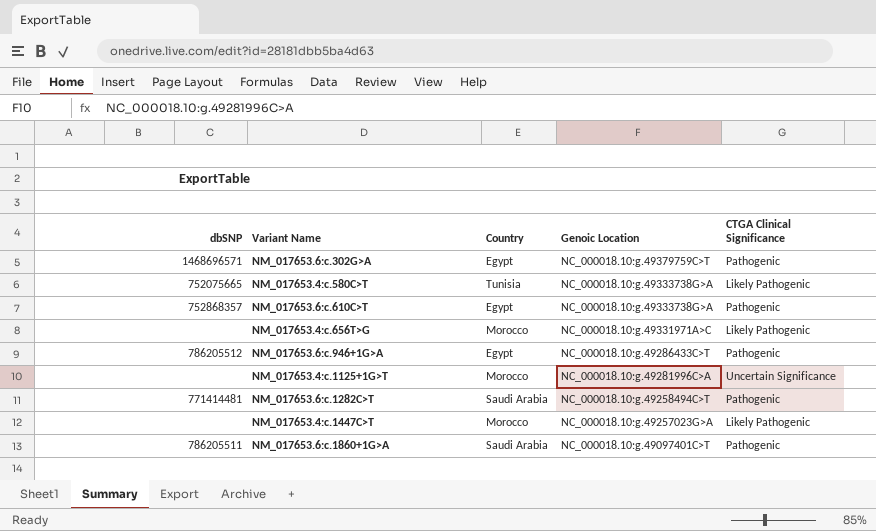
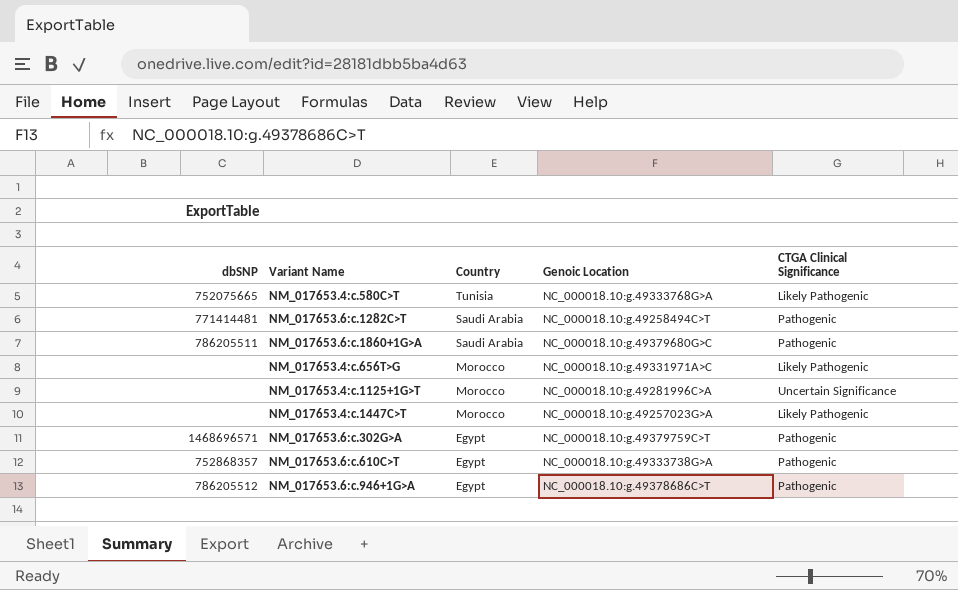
row order: Genoic Location descending -> Country descending
NM_017653.4:c.580C>T | Genoic Location: NC_000018.10:g.49333738G>A -> NC_000018.10:g.49333768G>A
NM_017653.6:c.1860+1G>A | Genoic Location: NC_000018.10:g.49097401C>T -> NC_000018.10:g.49379680G>C
NM_017653.6:c.946+1G>A | Genoic Location: NC_000018.10:g.49286433C>T -> NC_000018.10:g.49378686C>T

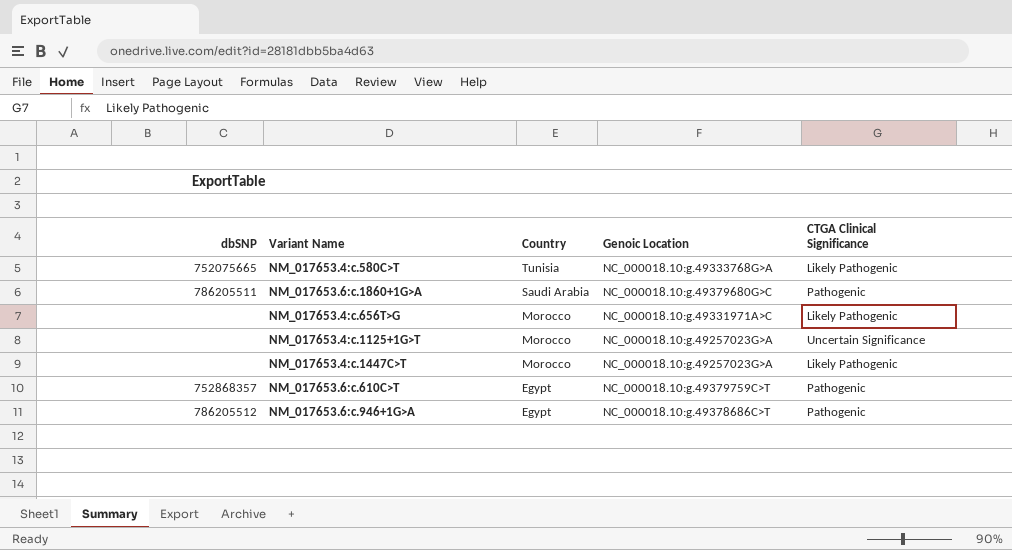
row NM_017653.6:c.1282C>T: 771414481 | Saudi Arabia | NC_000018.10:g.49258494C>T | Pathogenic -> none
row NM_017653.6:c.302G>A: 1468696571 | Egypt | NC_000018.10:g.49379759C>T | Pathogenic -> none
NM_017653.4:c.1125+1G>T | Genoic Location: NC_000018.10:g.49281996C>A -> NC_000018.10:g.49257023G>A
NM_017653.6:c.610C>T | Genoic Location: NC_000018.10:g.49333738G>A -> NC_000018.10:g.49379759C>T

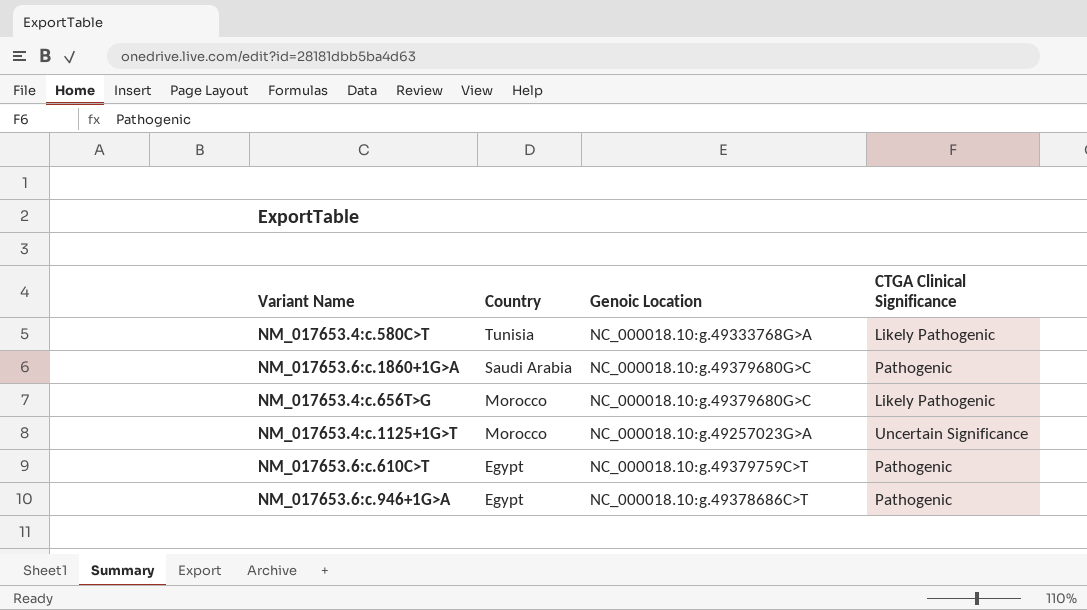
column dbSNP | position: 1 -> none
row NM_017653.4:c.1447C>T: none | Morocco | NC_000018.10:g.49257023G>A | Likely Pathogenic -> none
NM_017653.4:c.656T>G | Genoic Location: NC_000018.10:g.49331971A>C -> NC_000018.10:g.49379680G>C

